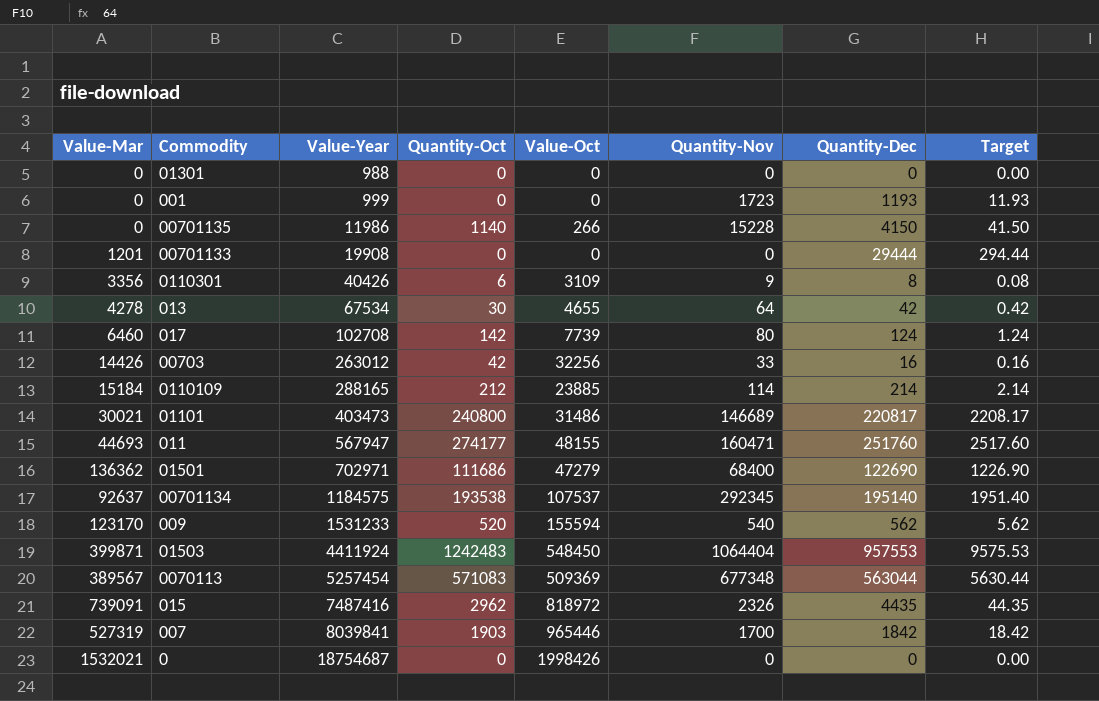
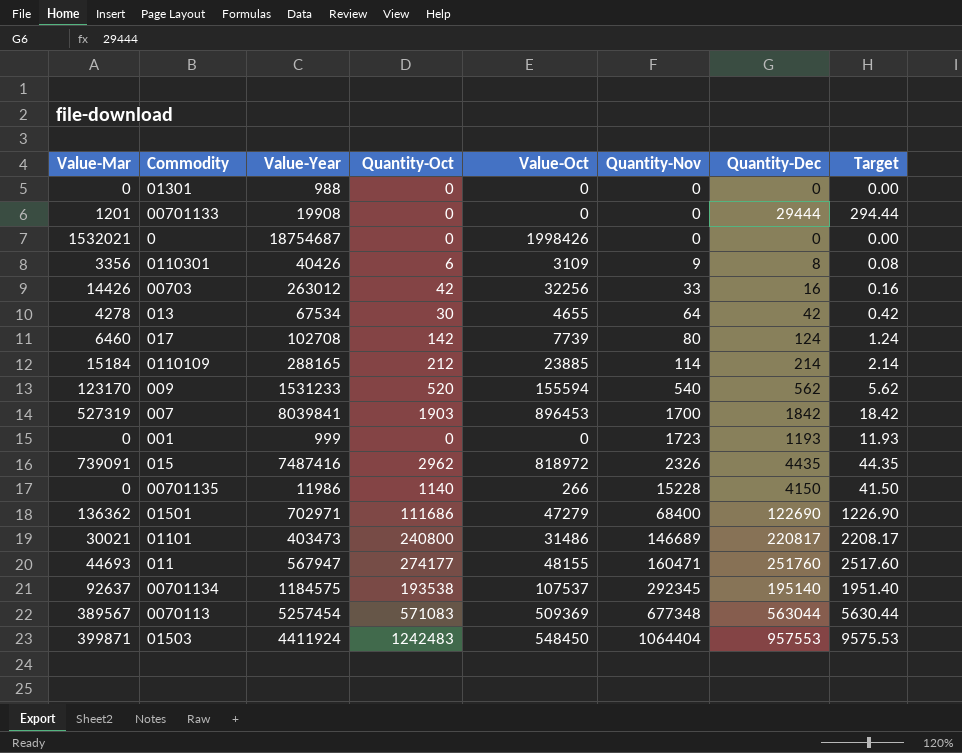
row order: Value-Year ascending -> Quantity-Nov ascending
007 | Value-Oct: 965446 -> 896453

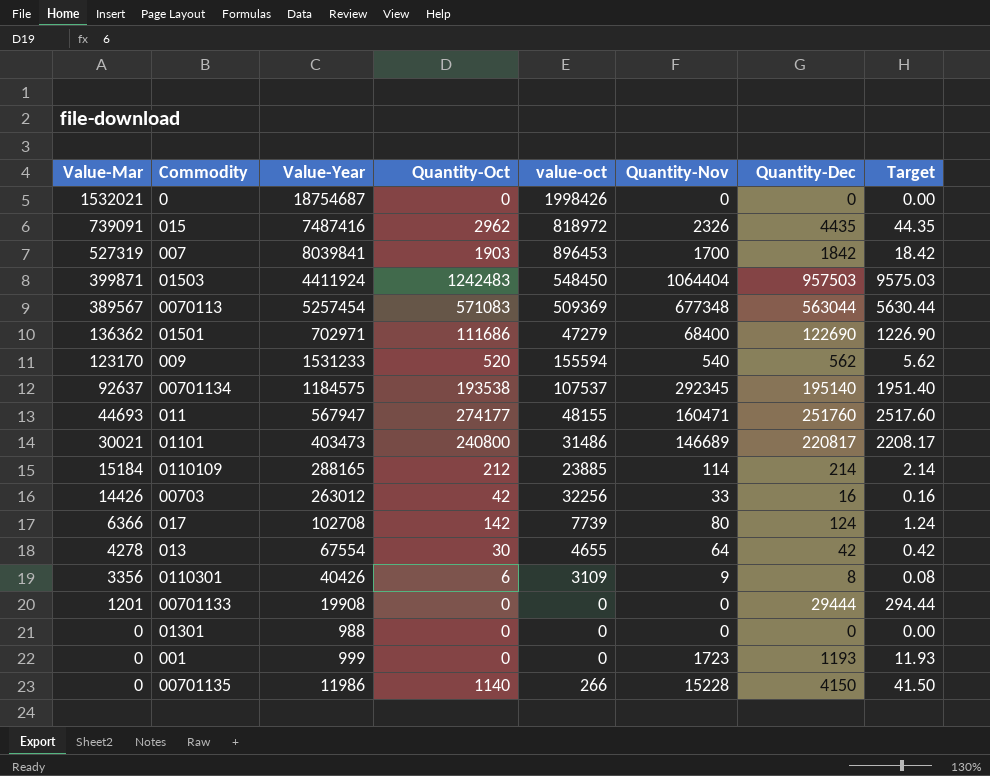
row order: Quantity-Nov ascending -> Value-Mar descending
column name: Value-Oct -> value-oct
01503 | Quantity-Dec: 957553 -> 957503
01503 | Target: 9575.53 -> 9575.03
017 | Value-Mar: 6460 -> 6366
013 | Value-Year: 67534 -> 67554

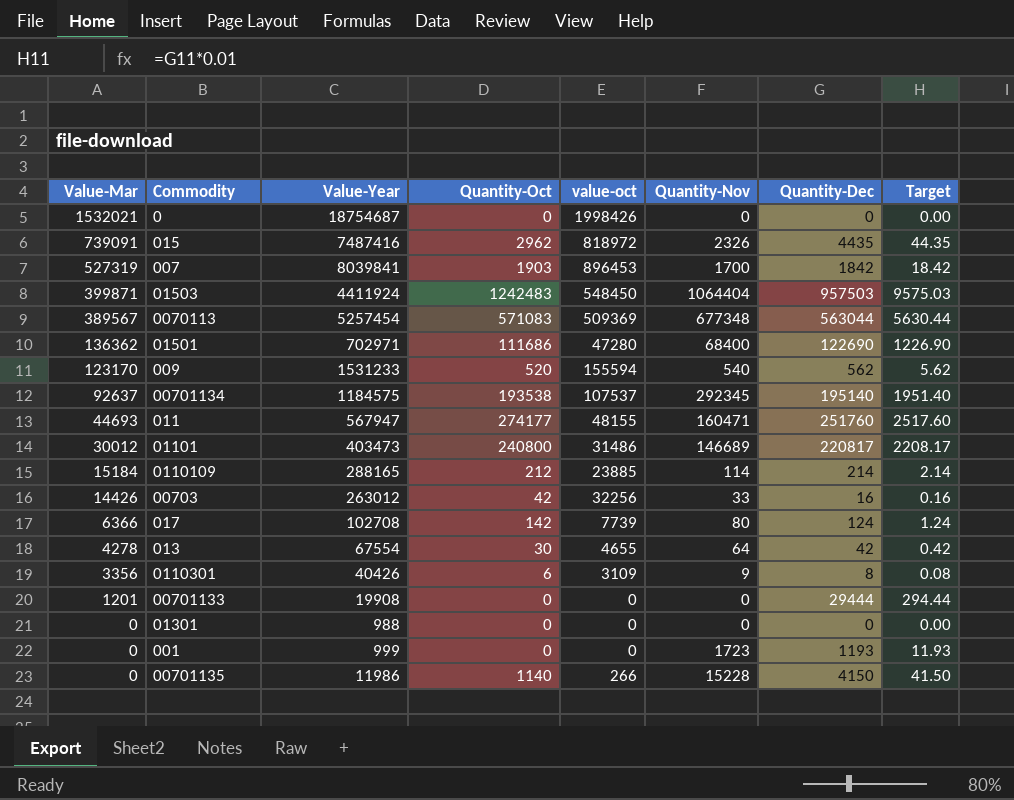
01501 | value-oct: 47279 -> 47280
01101 | Value-Mar: 30021 -> 30012

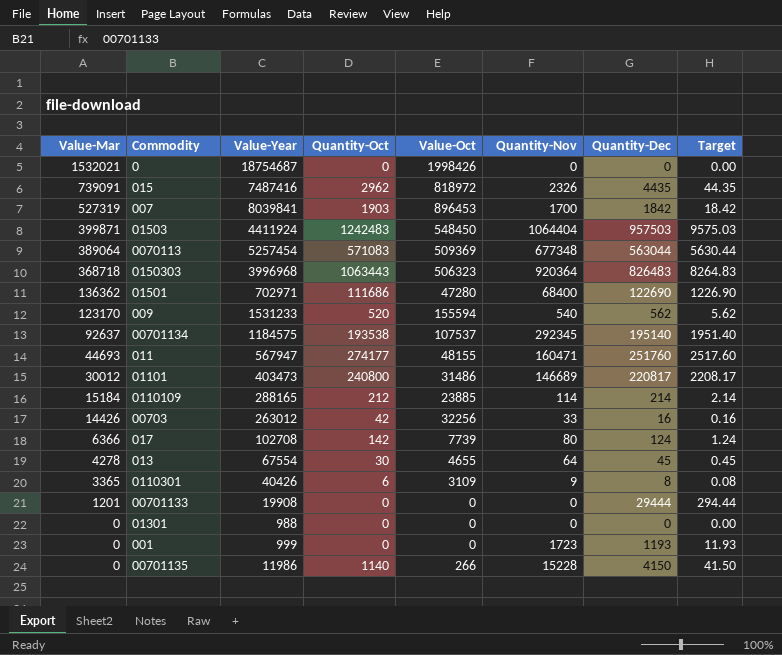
column name: value-oct -> Value-Oct
0070113 | Value-Mar: 389567 -> 389064
row 0150303: none -> 368718 | 3996968 | 1063443 | 506323 | 920364 | 826483 | 8264.83
013 | Quantity-Dec: 42 -> 45
013 | Target: 0.42 -> 0.45
0110301 | Value-Mar: 3356 -> 3365

